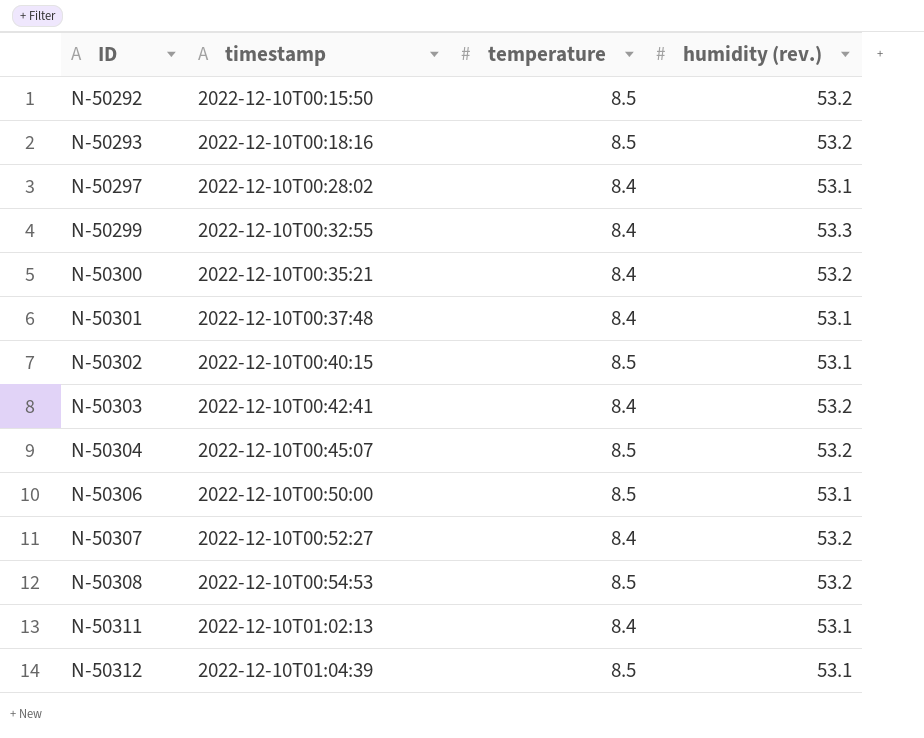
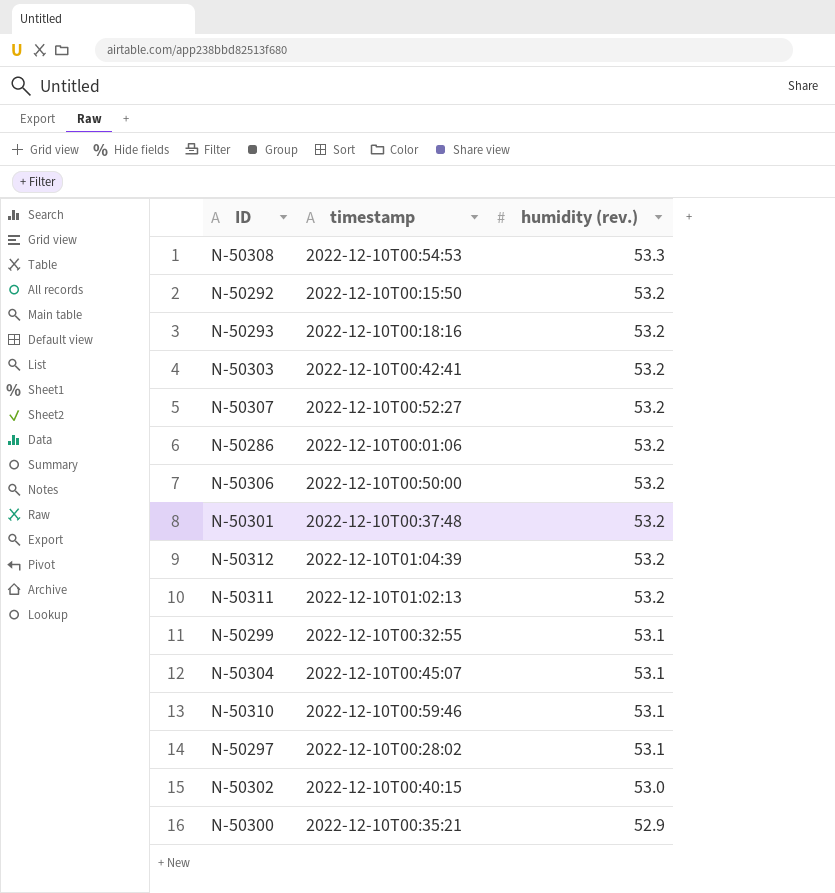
row order: ID ascending -> humidity (rev.) descending
column temperature | position: 3 -> none
N-50308 | humidity (rev.): 53.2 -> 53.3
row N-50286: none -> 2022-12-10T00:01:06 | 53.2
N-50306 | humidity (rev.): 53.1 -> 53.2
N-50301 | humidity (rev.): 53.1 -> 53.2
N-50312 | humidity (rev.): 53.1 -> 53.2
N-50311 | humidity (rev.): 53.1 -> 53.2
N-50299 | humidity (rev.): 53.3 -> 53.1
N-50304 | humidity (rev.): 53.2 -> 53.1
row N-50310: none -> 2022-12-10T00:59:46 | 53.1
N-50302 | humidity (rev.): 53.1 -> 53.0
N-50300 | humidity (rev.): 53.2 -> 52.9

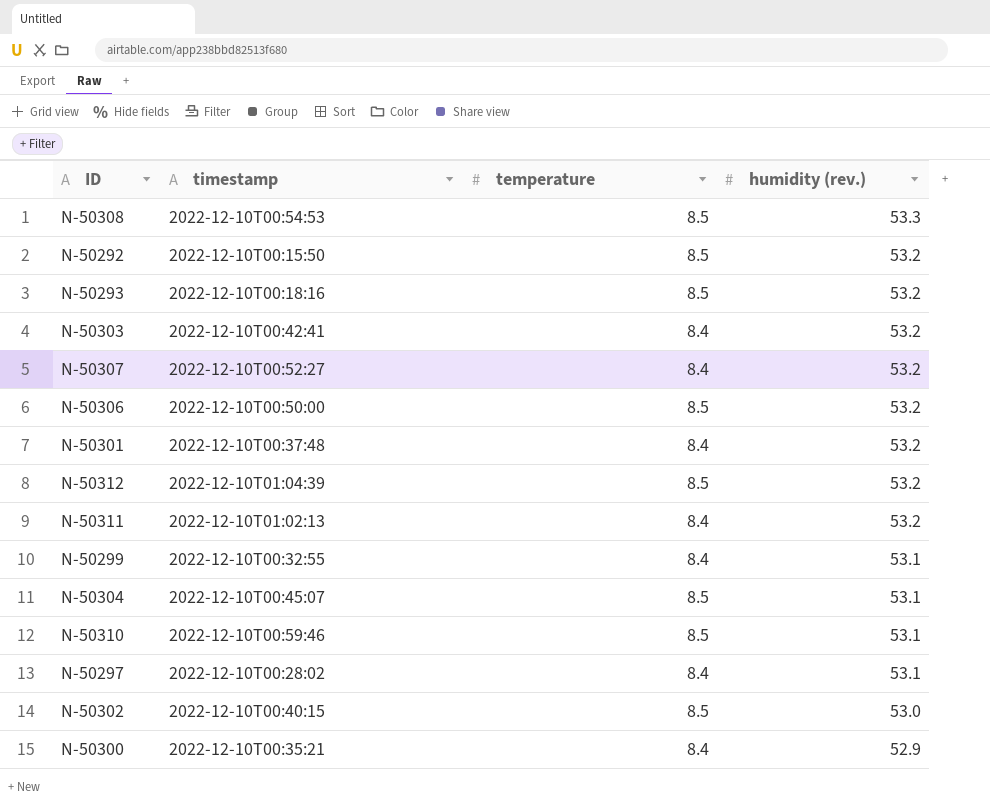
column temperature | position: none -> 3
row N-50286: 2022-12-10T00:01:06 | 53.2 -> none

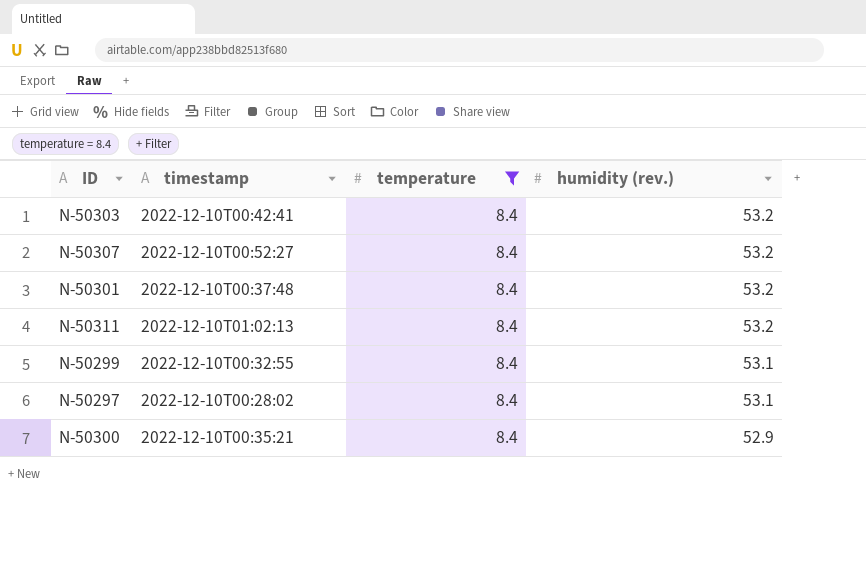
filter: none -> temperature = 8.4

